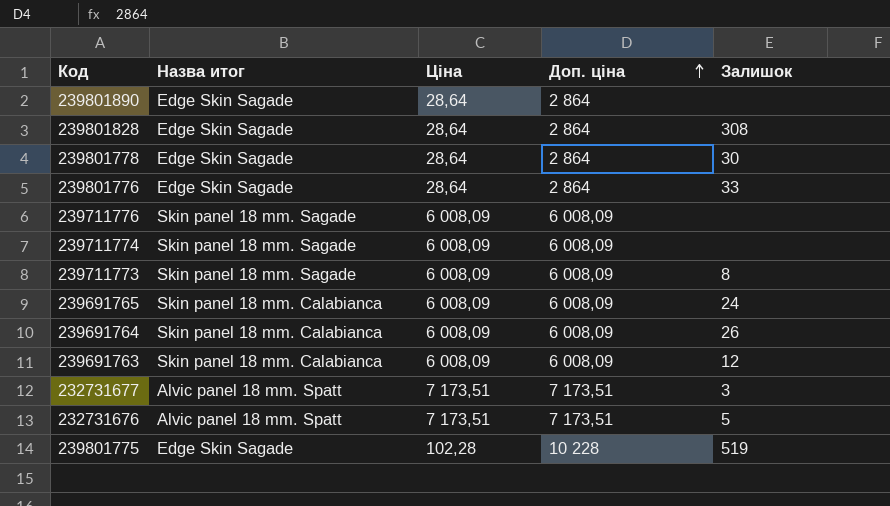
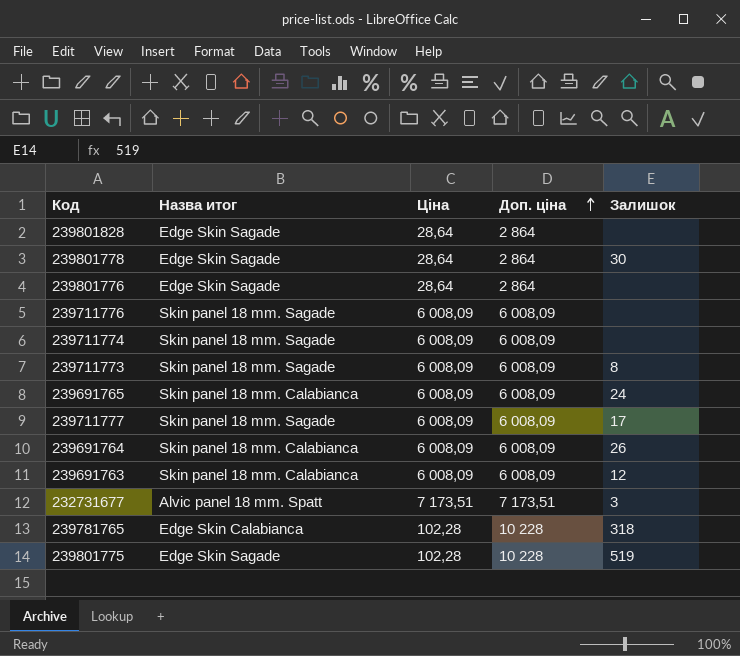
row 239801890: Edge Skin Sagade | 28,64 | 2 864 | none -> none
row 232731676: Alvic panel 18 mm. Spatt | 7 173,51 | 7 173,51 | 5 -> none
239801828 | Залишок: 308 -> none
239801776 | Залишок: 33 -> none
row 239711777: none -> Skin panel 18 mm. Sagade | 6 008,09 | 6 008,09 | 17
row 239781765: none -> Edge Skin Calabianca | 102,28 | 10 228 | 318

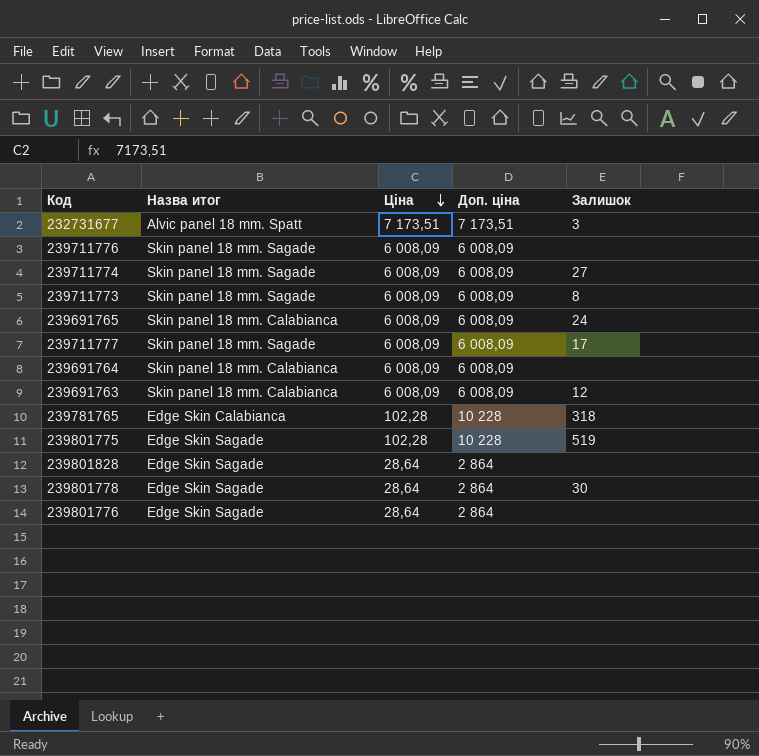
row order: Доп. ціна ascending -> Ціна descending
239711774 | Залишок: none -> 27
239691764 | Залишок: 26 -> none

